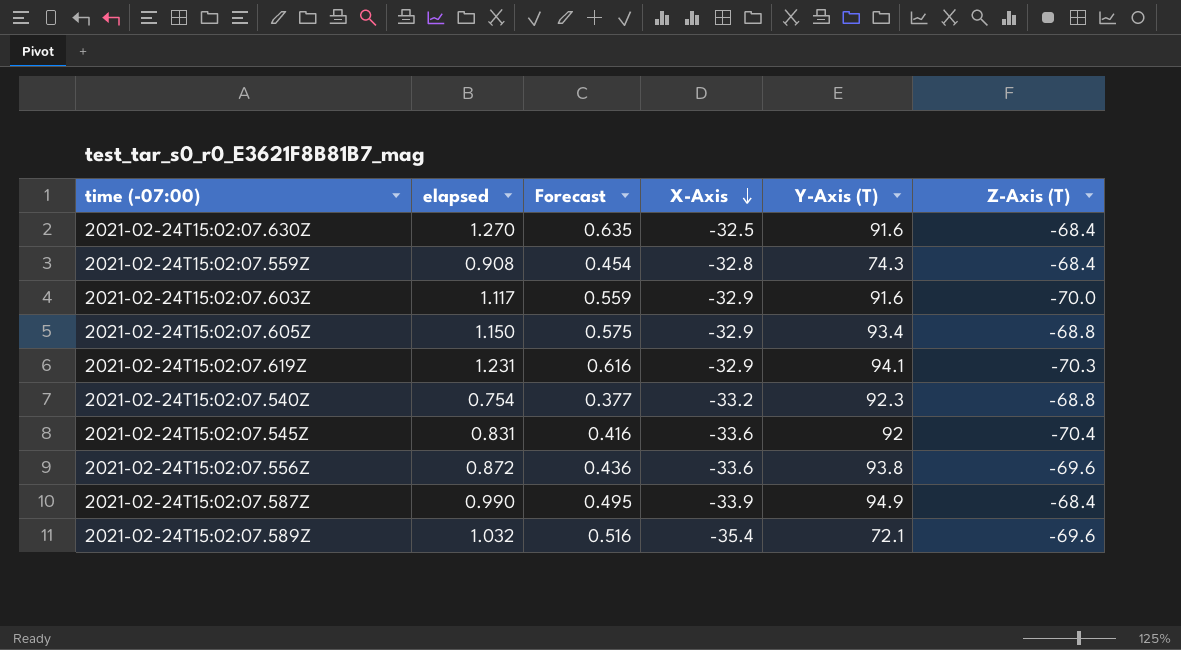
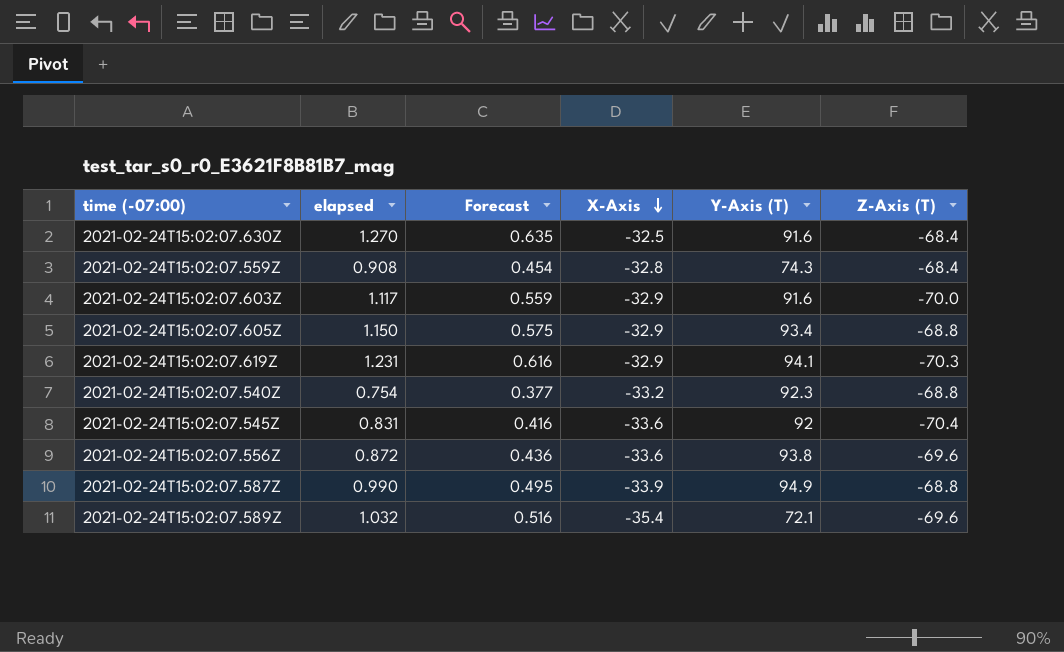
2021-02-24T15:02:07.587Z | Z-Axis (T): -68.4 -> -68.8

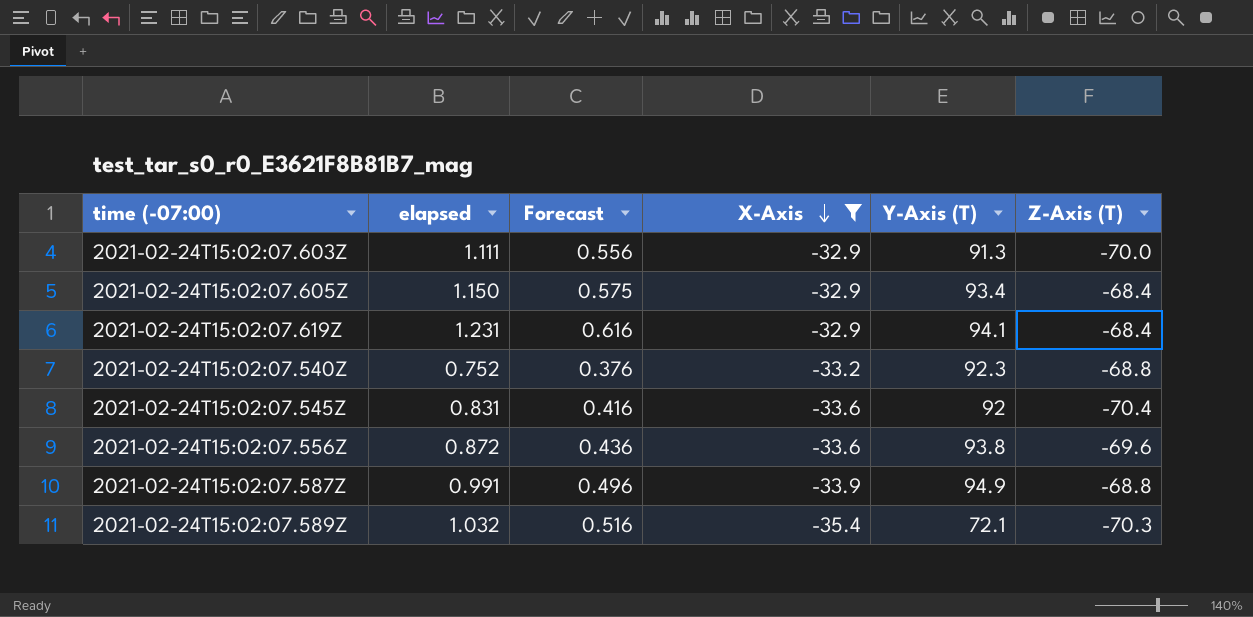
filter: none -> X-Axis <= -32.9
2021-02-24T15:02:07.603Z | elapsed: 1.117 -> 1.111
2021-02-24T15:02:07.603Z | Forecast: 0.559 -> 0.556
2021-02-24T15:02:07.603Z | Y-Axis (T): 91.6 -> 91.3
2021-02-24T15:02:07.605Z | Z-Axis (T): -68.8 -> -68.4
2021-02-24T15:02:07.619Z | Z-Axis (T): -70.3 -> -68.4
2021-02-24T15:02:07.540Z | elapsed: 0.754 -> 0.752
2021-02-24T15:02:07.540Z | Forecast: 0.377 -> 0.376
2021-02-24T15:02:07.587Z | elapsed: 0.990 -> 0.991
2021-02-24T15:02:07.587Z | Forecast: 0.495 -> 0.496
2021-02-24T15:02:07.589Z | Z-Axis (T): -69.6 -> -70.3

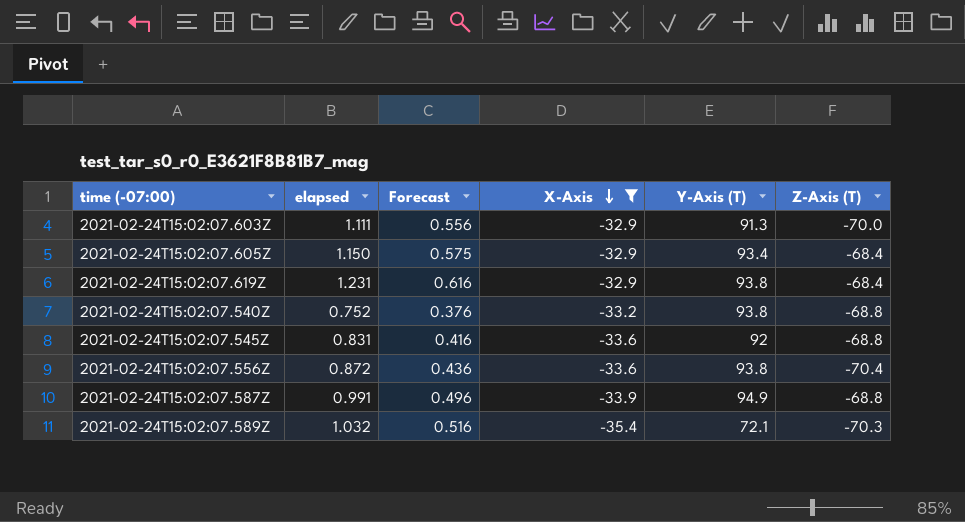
2021-02-24T15:02:07.619Z | Y-Axis (T): 94.1 -> 93.8
2021-02-24T15:02:07.540Z | Y-Axis (T): 92.3 -> 93.8
2021-02-24T15:02:07.545Z | Z-Axis (T): -70.4 -> -68.8
2021-02-24T15:02:07.556Z | Z-Axis (T): -69.6 -> -70.4

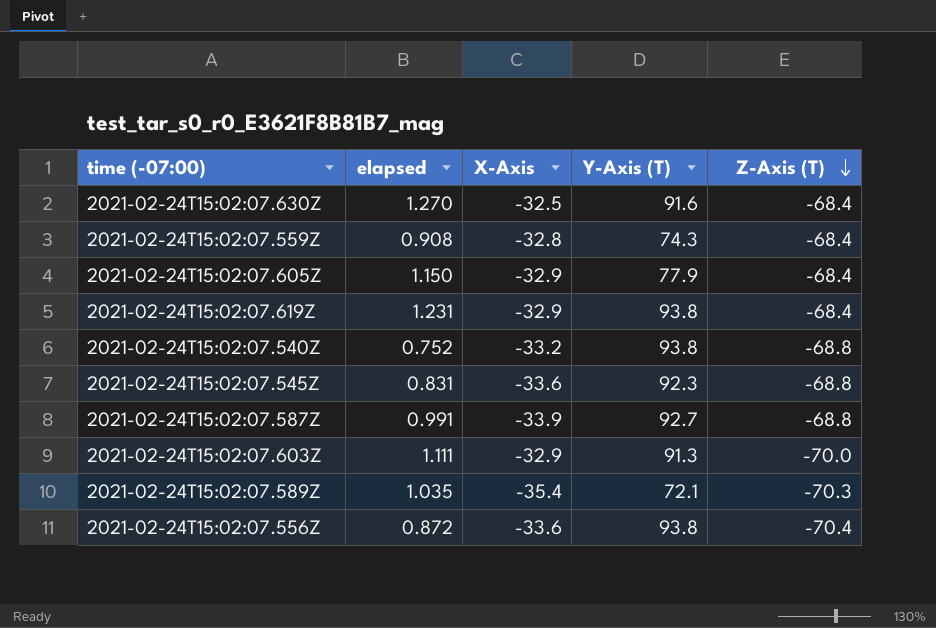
filter: X-Axis <= -32.9 -> none
row order: X-Axis descending -> Z-Axis (T) descending
column Forecast | formula: [elapsed] * 0.5 -> none
2021-02-24T15:02:07.605Z | Y-Axis (T): 93.4 -> 77.9
2021-02-24T15:02:07.545Z | Y-Axis (T): 92 -> 92.3
2021-02-24T15:02:07.587Z | Y-Axis (T): 94.9 -> 92.7
2021-02-24T15:02:07.589Z | elapsed: 1.032 -> 1.035

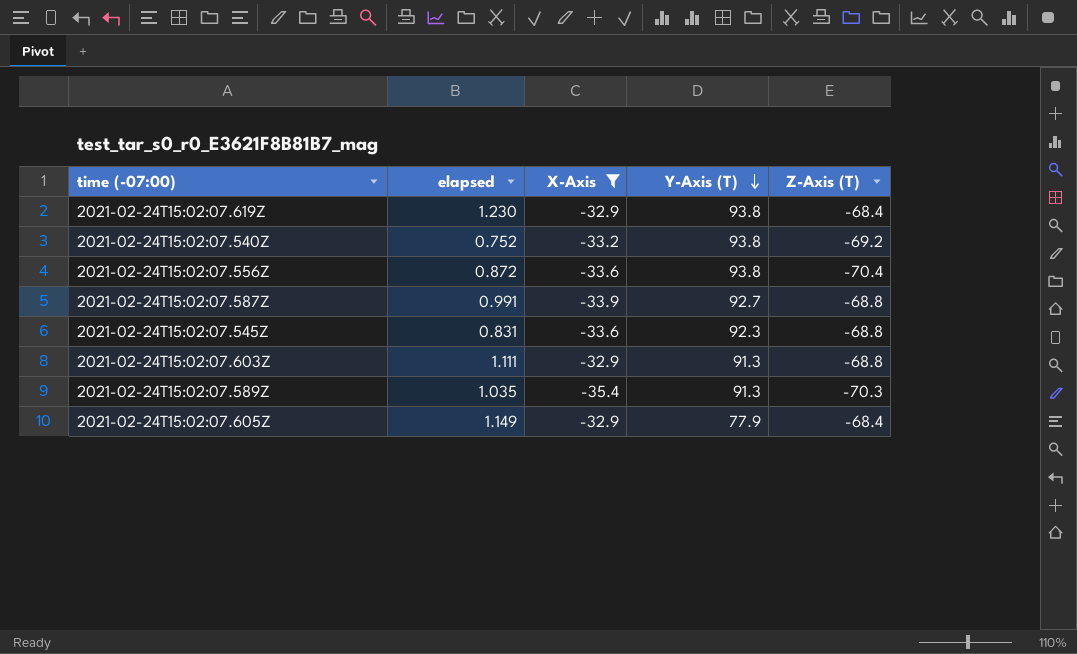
filter: none -> X-Axis <= -32.9
row order: Z-Axis (T) descending -> Y-Axis (T) descending
2021-02-24T15:02:07.619Z | elapsed: 1.231 -> 1.230
2021-02-24T15:02:07.540Z | Z-Axis (T): -68.8 -> -69.2
2021-02-24T15:02:07.603Z | Z-Axis (T): -70.0 -> -68.8
2021-02-24T15:02:07.589Z | Y-Axis (T): 72.1 -> 91.3
2021-02-24T15:02:07.605Z | elapsed: 1.150 -> 1.149

